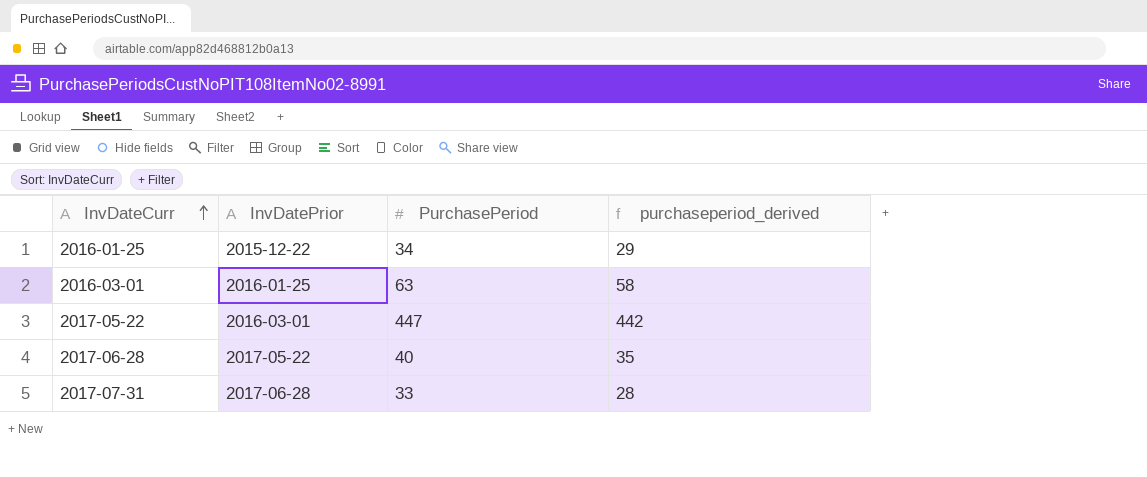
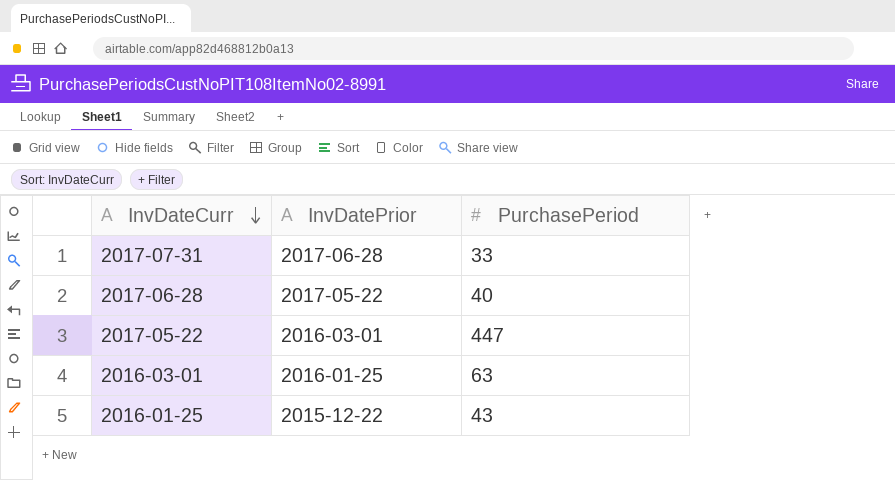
row order: InvDateCurr ascending -> InvDateCurr descending
column purchaseperiod_derived | formula: [PurchasePeriod] - 5 -> none
2016-01-25 | PurchasePeriod: 34 -> 43

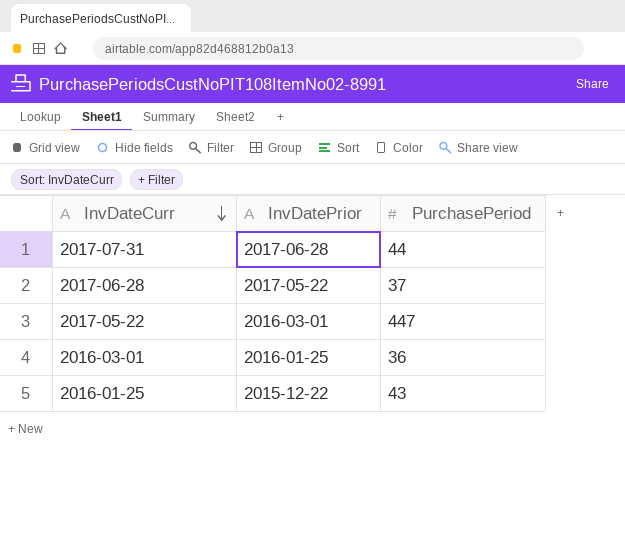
2017-07-31 | PurchasePeriod: 33 -> 44
2017-06-28 | PurchasePeriod: 40 -> 37
2016-03-01 | PurchasePeriod: 63 -> 36

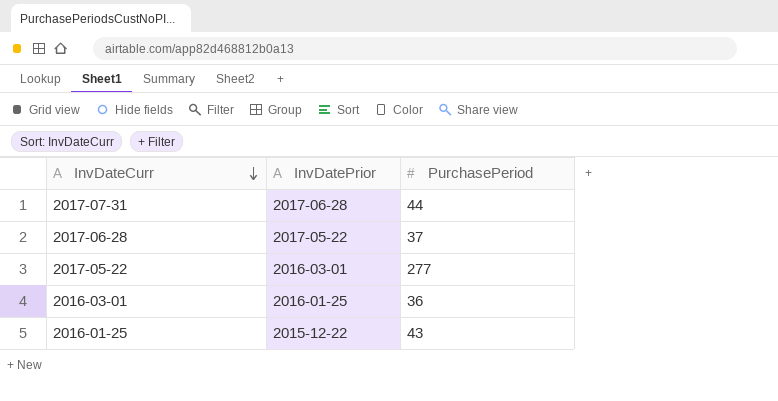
2017-05-22 | PurchasePeriod: 447 -> 277

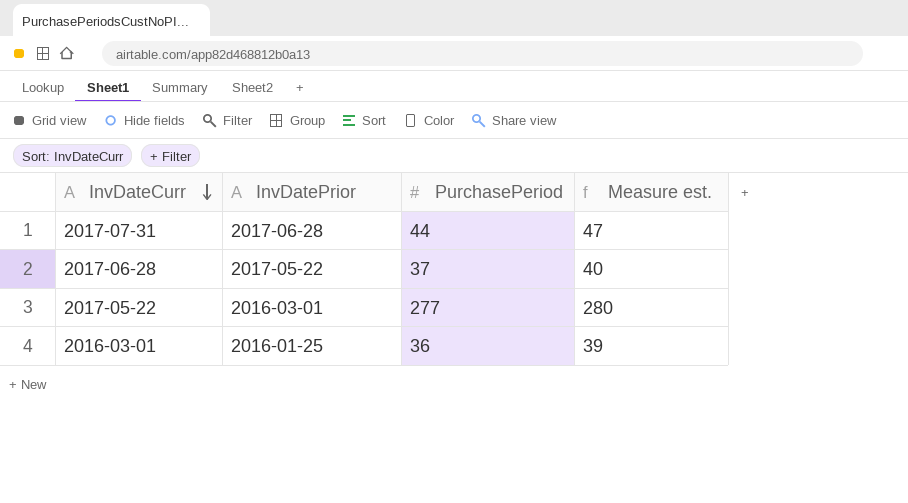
column Measure est. | formula: none -> [PurchasePeriod] + 3
row 2016-01-25: 2015-12-22 | 43 -> none

